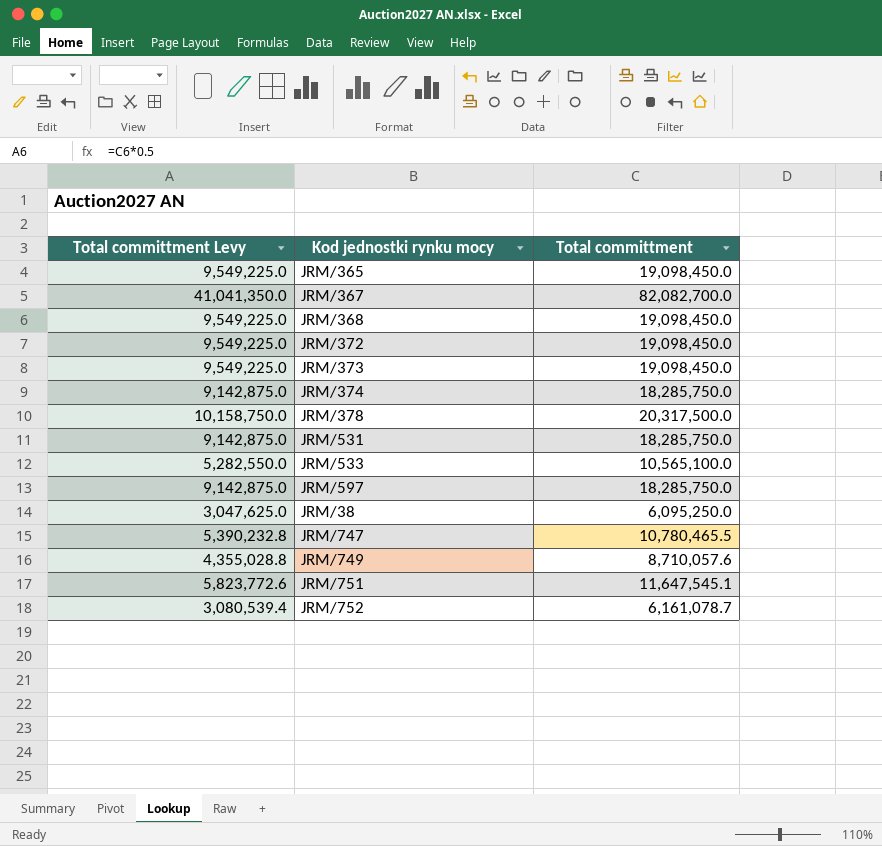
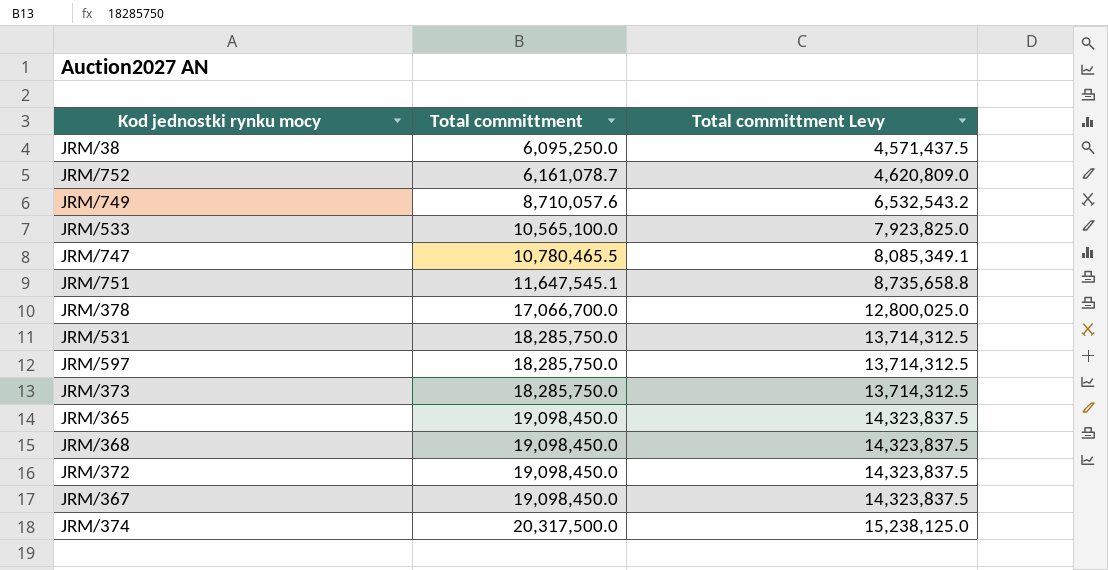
row order: none -> Total committment ascending
column Total committment Levy | formula: [Total committment] * 0.5 -> [Total committment] * 0.75
column Total committment Levy | position: 1 -> 3
JRM/378 | Total committment: 20,317,500.0 -> 17,066,700.0
JRM/373 | Total committment: 19,098,450.0 -> 18,285,750.0
JRM/367 | Total committment: 82,082,700.0 -> 19,098,450.0
JRM/374 | Total committment: 18,285,750.0 -> 20,317,500.0

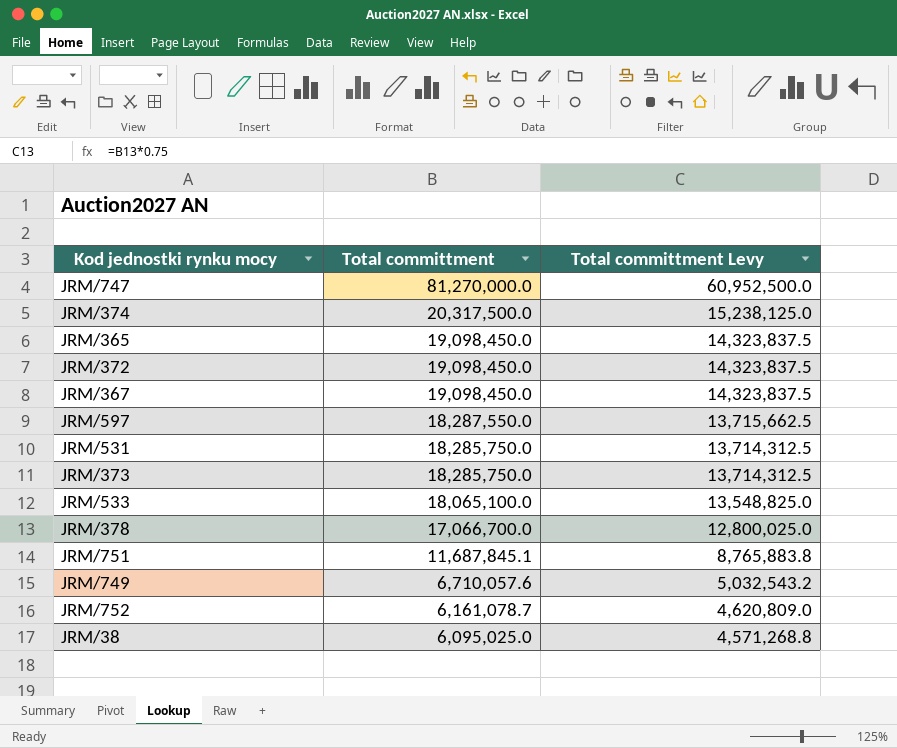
row order: Total committment ascending -> Total committment descending
row JRM/368: 19,098,450.0 | 14,323,837.5 -> none
JRM/747 | Total committment: 10,780,465.5 -> 81,270,000.0
JRM/747 | Total committment Levy: 8,085,349.1 -> 60,952,500.0
JRM/597 | Total committment: 18,285,750.0 -> 18,287,550.0
JRM/597 | Total committment Levy: 13,714,312.5 -> 13,715,662.5
JRM/533 | Total committment: 10,565,100.0 -> 18,065,100.0
JRM/533 | Total committment Levy: 7,923,825.0 -> 13,548,825.0
JRM/751 | Total committment: 11,647,545.1 -> 11,687,845.1
JRM/751 | Total committment Levy: 8,735,658.8 -> 8,765,883.8
JRM/749 | Total committment: 8,710,057.6 -> 6,710,057.6
JRM/749 | Total committment Levy: 6,532,543.2 -> 5,032,543.2
JRM/38 | Total committment: 6,095,250.0 -> 6,095,025.0
JRM/38 | Total committment Levy: 4,571,437.5 -> 4,571,268.8

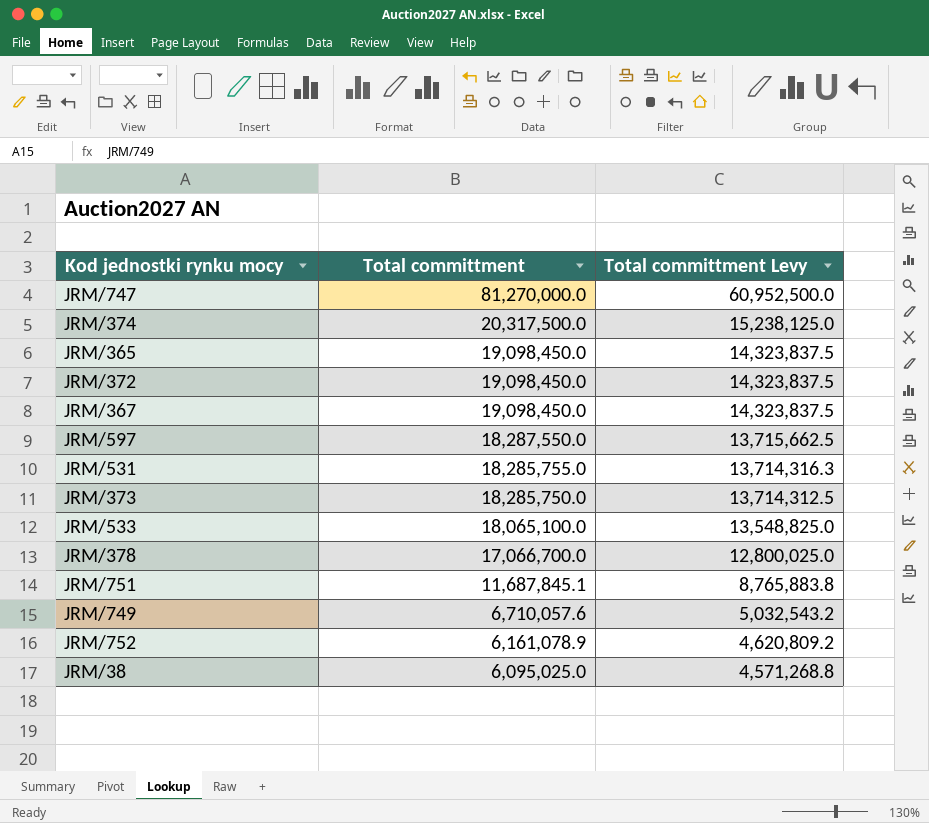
JRM/531 | Total committment: 18,285,750.0 -> 18,285,755.0
JRM/531 | Total committment Levy: 13,714,312.5 -> 13,714,316.3
JRM/752 | Total committment: 6,161,078.7 -> 6,161,078.9
JRM/752 | Total committment Levy: 4,620,809.0 -> 4,620,809.2

